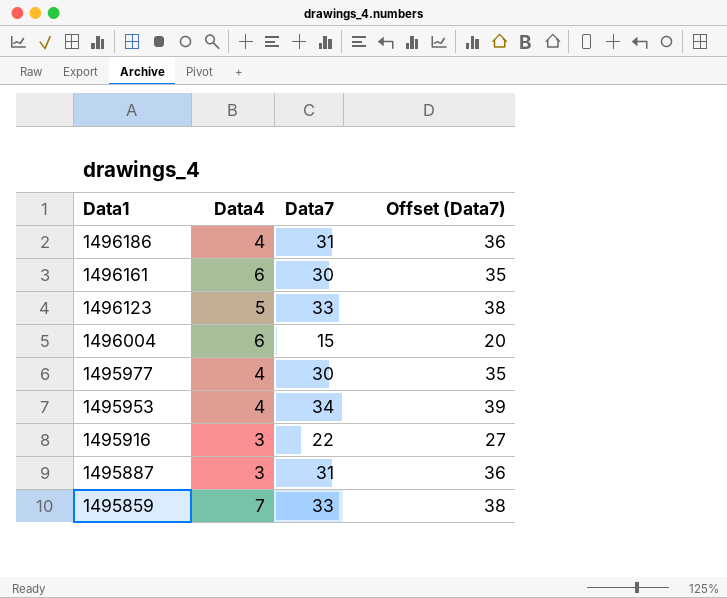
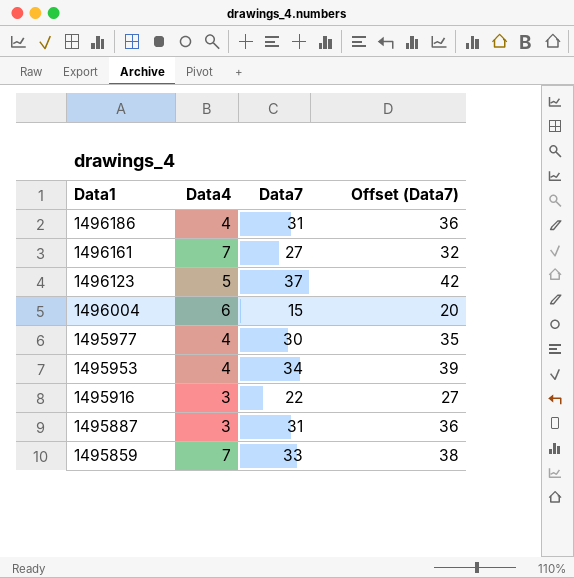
1496161 | Data4: 6 -> 7
1496161 | Data7: 30 -> 27
1496161 | Offset (Data7): 35 -> 32
1496123 | Data7: 33 -> 37
1496123 | Offset (Data7): 38 -> 42

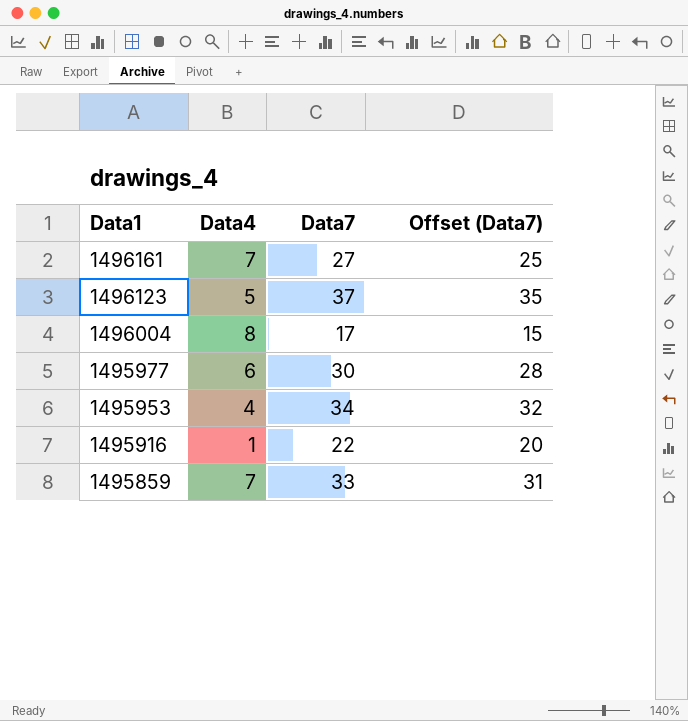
column Offset (Data7) | formula: [Data7] + 5 -> [Data7] - 2
row 1496186: 4 | 31 | 36 -> none
row 1495887: 3 | 31 | 36 -> none
1496004 | Data4: 6 -> 8
1496004 | Data7: 15 -> 17
1495977 | Data4: 4 -> 6
1495916 | Data4: 3 -> 1

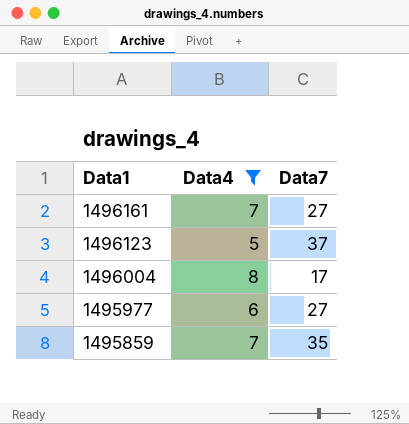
filter: none -> Data4 >= 5
column Offset (Data7) | formula: [Data7] - 2 -> none
1495977 | Data7: 30 -> 27
1495859 | Data7: 33 -> 35

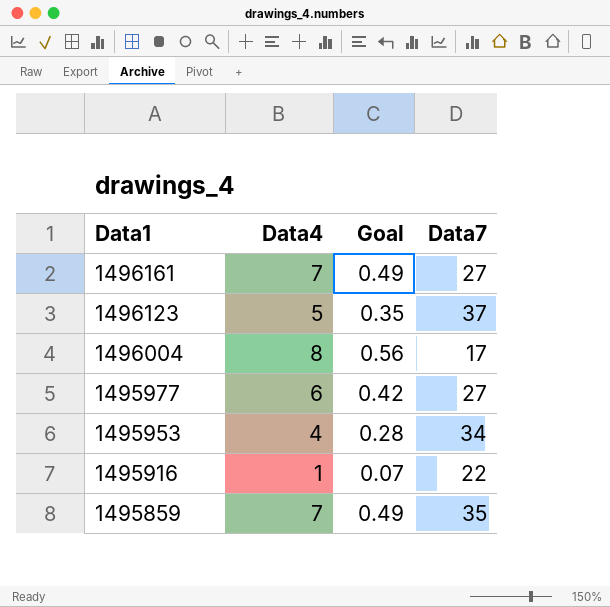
filter: Data4 >= 5 -> none
column Goal | formula: none -> [Data4] * 0.07

